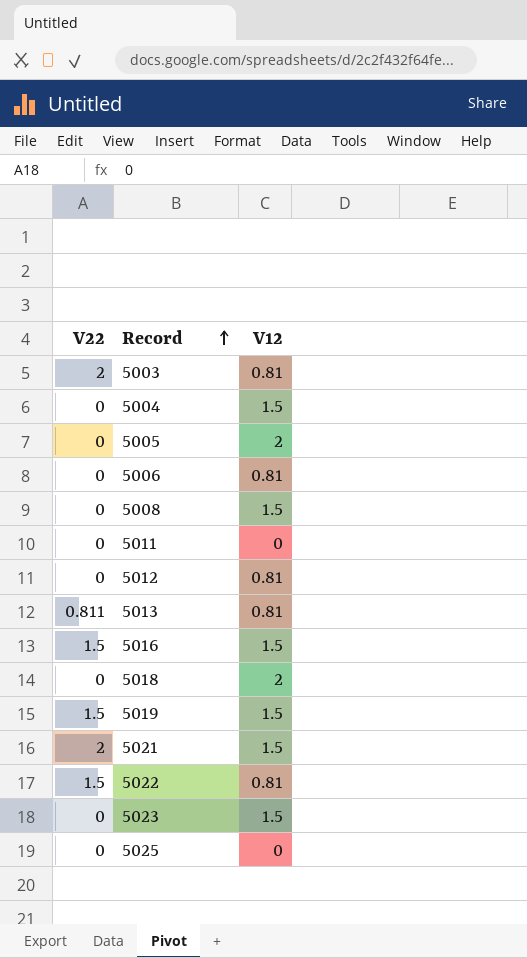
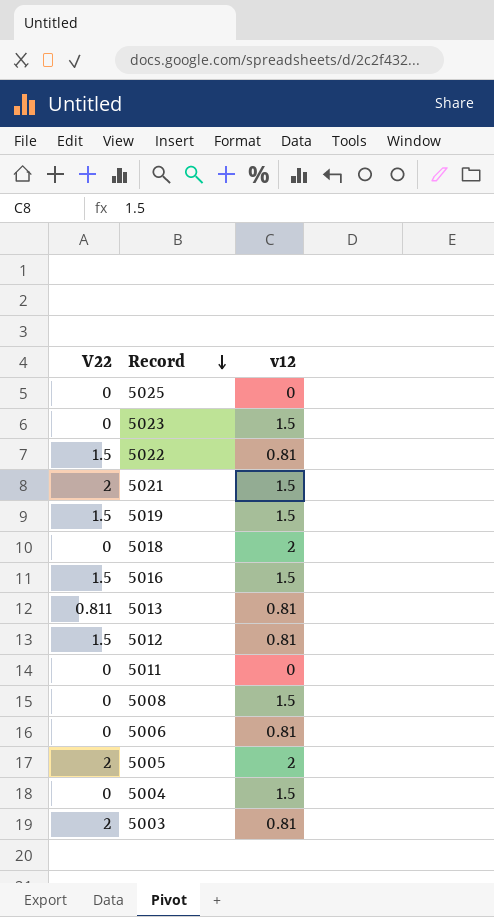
row order: Record ascending -> Record descending
column name: V12 -> v12
5012 | V22: 0 -> 1.5
5005 | V22: 0 -> 2

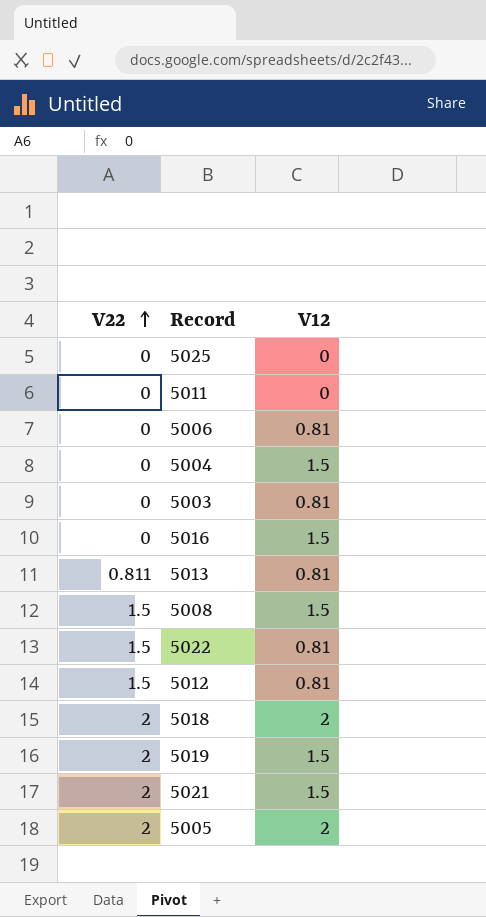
row order: Record descending -> V22 ascending
column name: v12 -> V12
row 5023: 0 | 1.5 -> none
5003 | V22: 2 -> 0
5016 | V22: 1.5 -> 0
5008 | V22: 0 -> 1.5
5018 | V22: 0 -> 2
5019 | V22: 1.5 -> 2

